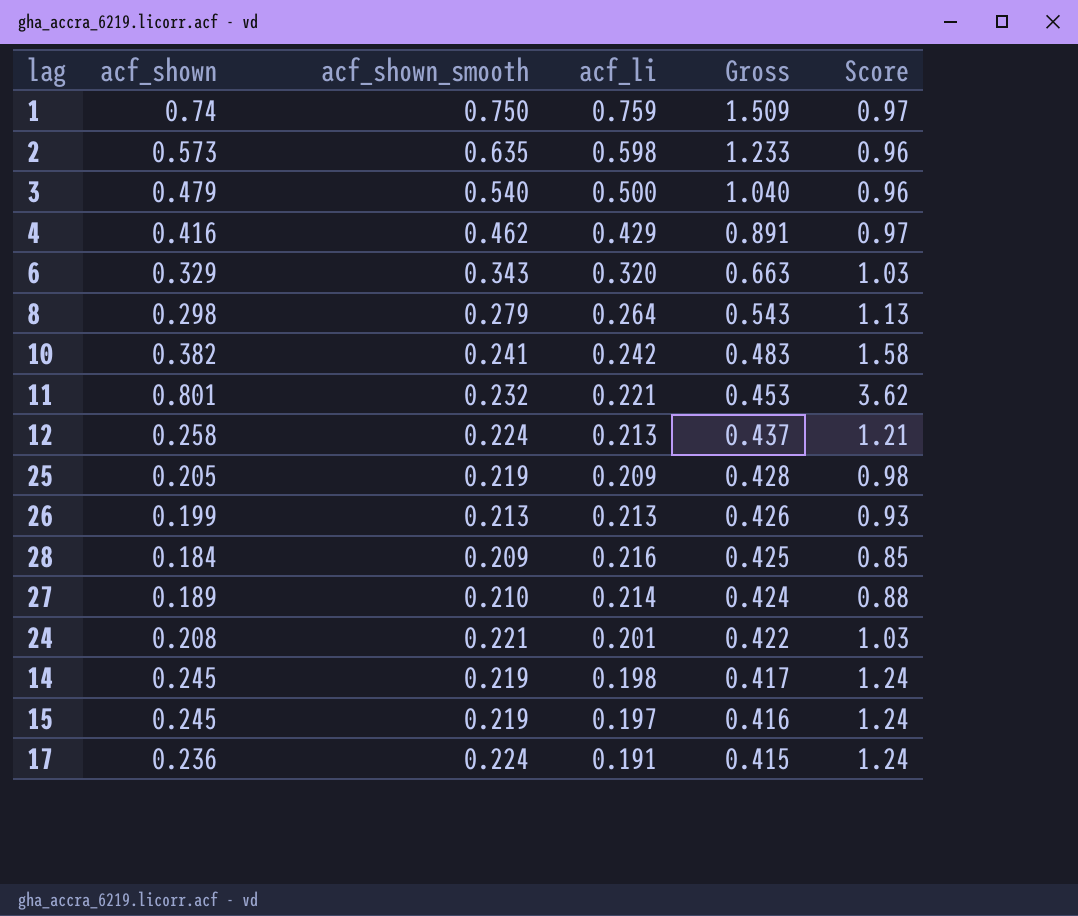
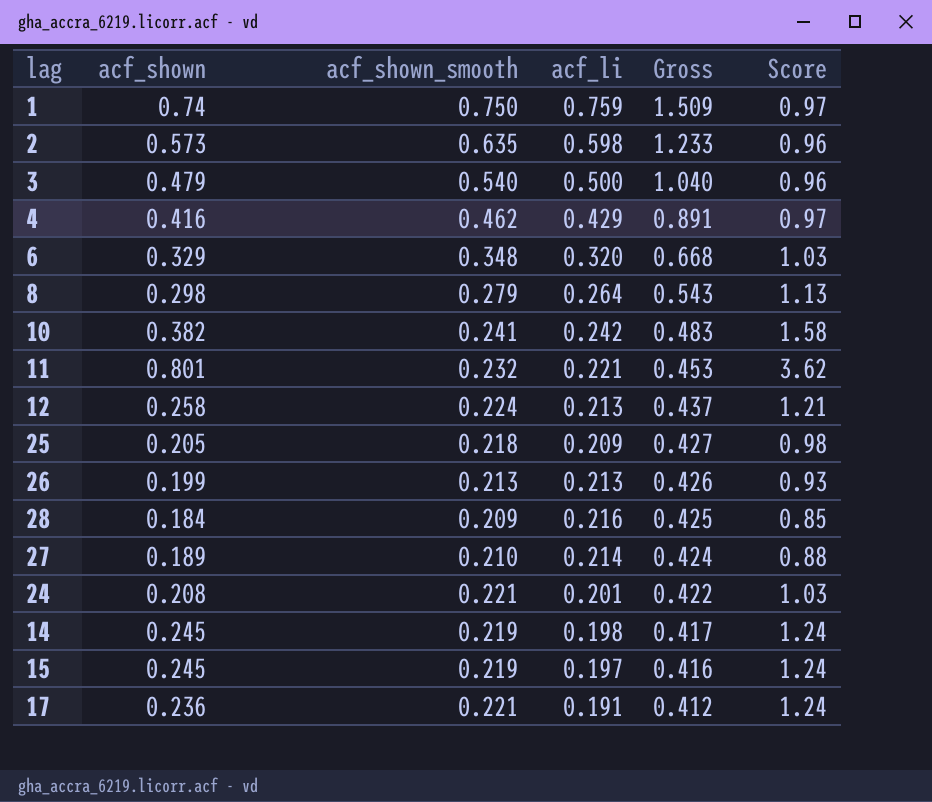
6 | acf_shown_smooth: 0.343 -> 0.348
6 | Gross: 0.663 -> 0.668
25 | acf_shown_smooth: 0.219 -> 0.218
25 | Gross: 0.428 -> 0.427
17 | acf_shown_smooth: 0.224 -> 0.221
17 | Gross: 0.415 -> 0.412

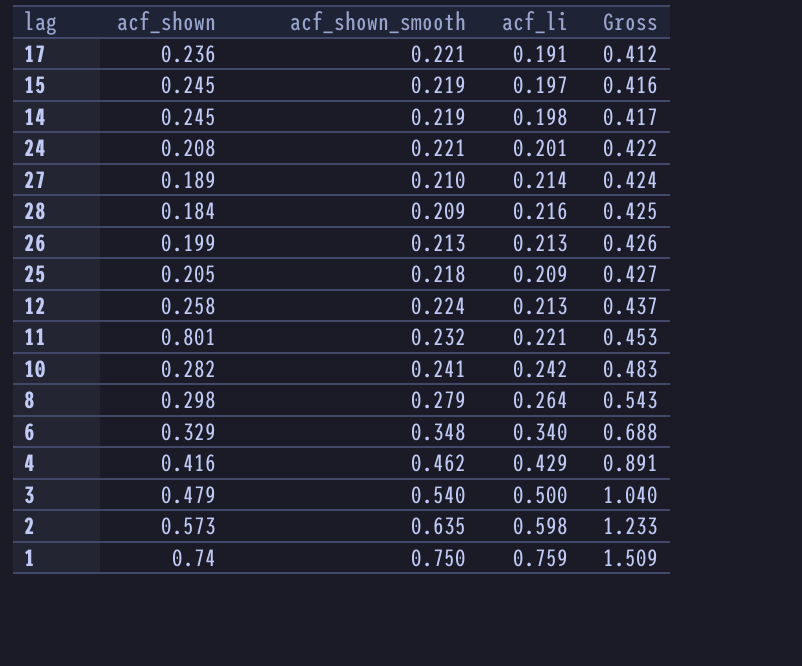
row order: Gross descending -> Gross ascending
column Score | formula: [acf_shown] / [acf_li] -> none
10 | acf_shown: 0.382 -> 0.282
6 | acf_li: 0.320 -> 0.340
6 | Gross: 0.668 -> 0.688

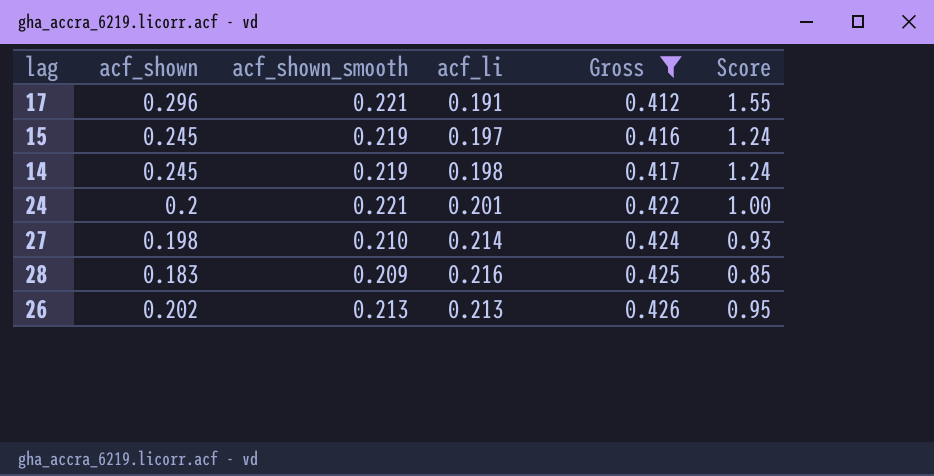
filter: none -> Gross <= 0.426
column Score | formula: none -> [acf_shown] / [acf_li]
17 | acf_shown: 0.236 -> 0.296
24 | acf_shown: 0.208 -> 0.2
27 | acf_shown: 0.189 -> 0.198
28 | acf_shown: 0.184 -> 0.183
26 | acf_shown: 0.199 -> 0.202

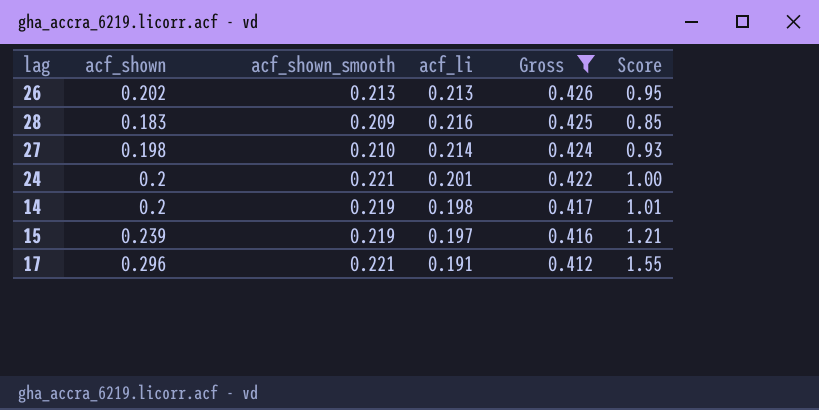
row order: Gross ascending -> Gross descending
14 | acf_shown: 0.245 -> 0.2
14 | Score: 1.24 -> 1.01
15 | acf_shown: 0.245 -> 0.239
15 | Score: 1.24 -> 1.21

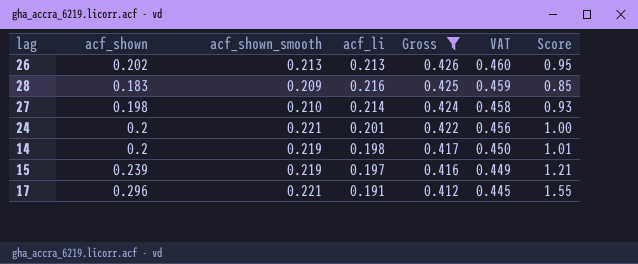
column VAT | formula: none -> [Gross] * 1.08

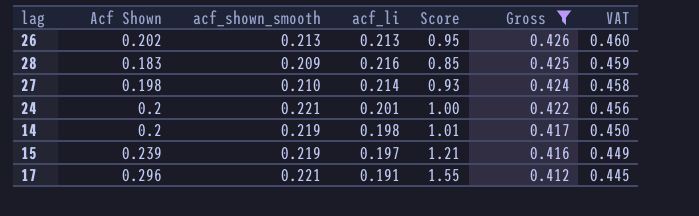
column name: acf_shown -> Acf Shown
column Score | position: 7 -> 5

